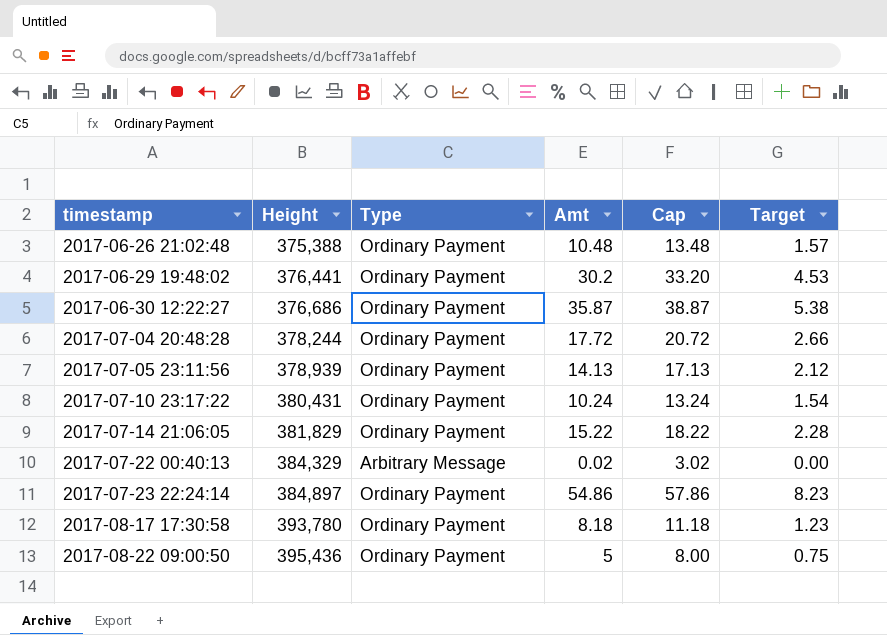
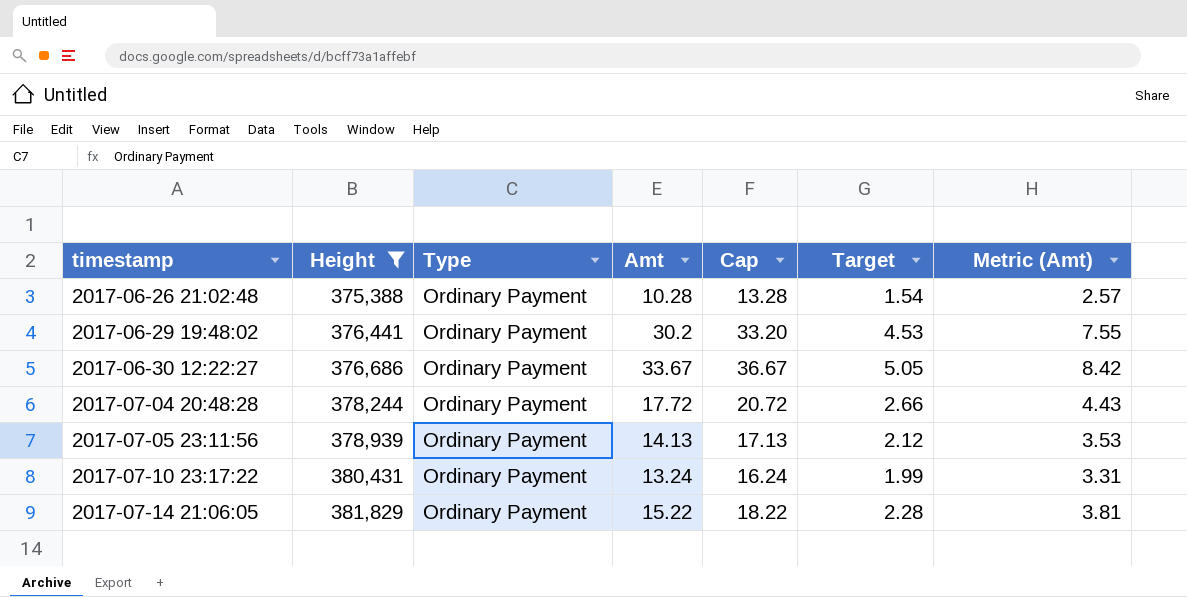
filter: none -> Height <= 381,829
column Metric (Amt) | formula: none -> [Amt] * 0.25
2017-06-26 21:02:48 | Amt: 10.48 -> 10.28
2017-06-26 21:02:48 | Cap: 13.48 -> 13.28
2017-06-26 21:02:48 | Target: 1.57 -> 1.54
2017-06-30 12:22:27 | Amt: 35.87 -> 33.67
2017-06-30 12:22:27 | Cap: 38.87 -> 36.67
2017-06-30 12:22:27 | Target: 5.38 -> 5.05
2017-07-10 23:17:22 | Amt: 10.24 -> 13.24
2017-07-10 23:17:22 | Cap: 13.24 -> 16.24
2017-07-10 23:17:22 | Target: 1.54 -> 1.99

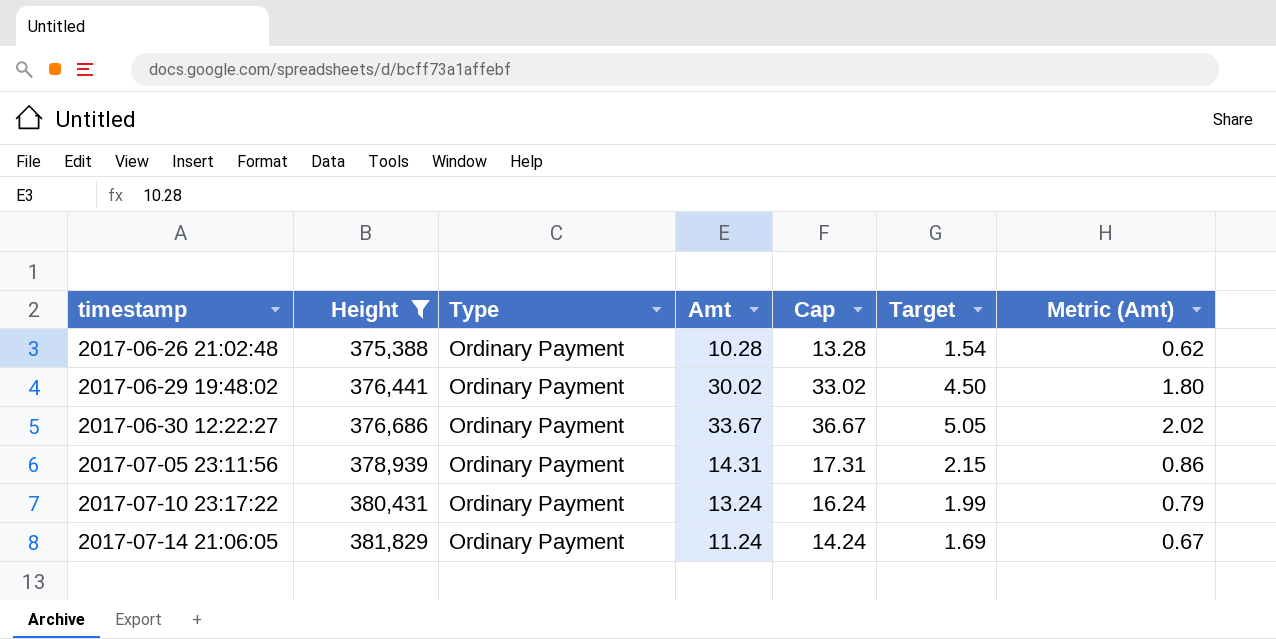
column Metric (Amt) | formula: [Amt] * 0.25 -> [Amt] * 0.06
row 2017-07-04 20:48:28: 378,244 | Ordinary Payment | 17.72 | 20.72 | 2.66 | 4.43 -> none
2017-06-29 19:48:02 | Amt: 30.2 -> 30.02
2017-06-29 19:48:02 | Cap: 33.20 -> 33.02
2017-06-29 19:48:02 | Target: 4.53 -> 4.50
2017-07-05 23:11:56 | Amt: 14.13 -> 14.31
2017-07-05 23:11:56 | Cap: 17.13 -> 17.31
2017-07-05 23:11:56 | Target: 2.12 -> 2.15
2017-07-14 21:06:05 | Amt: 15.22 -> 11.24
2017-07-14 21:06:05 | Cap: 18.22 -> 14.24
2017-07-14 21:06:05 | Target: 2.28 -> 1.69

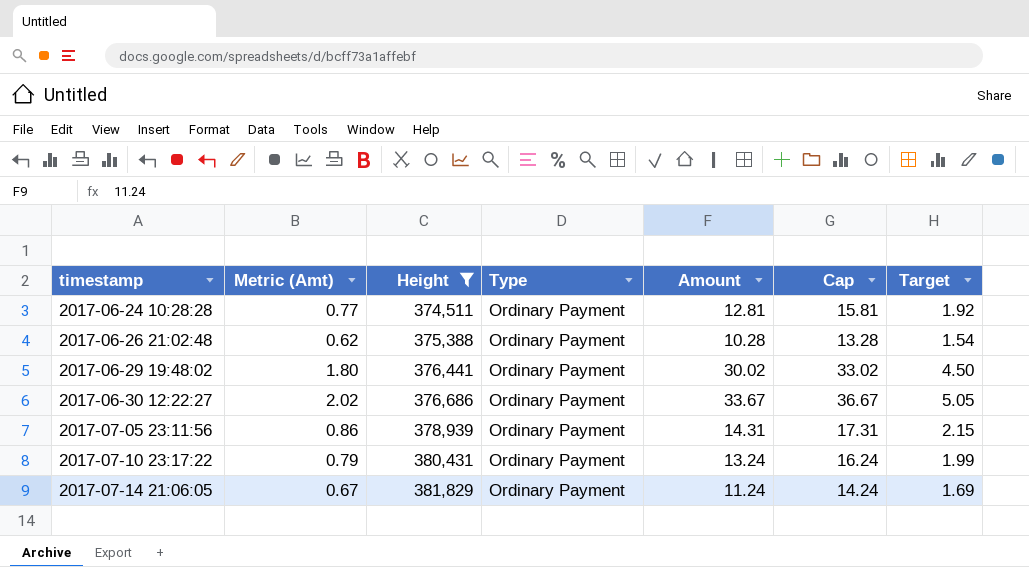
column Metric (Amt) | position: 7 -> 2
column name: Amt -> Amount
row 2017-06-24 10:28:28: none -> 0.77 | 374,511 | Ordinary Payment | 12.81 | 15.81 | 1.92

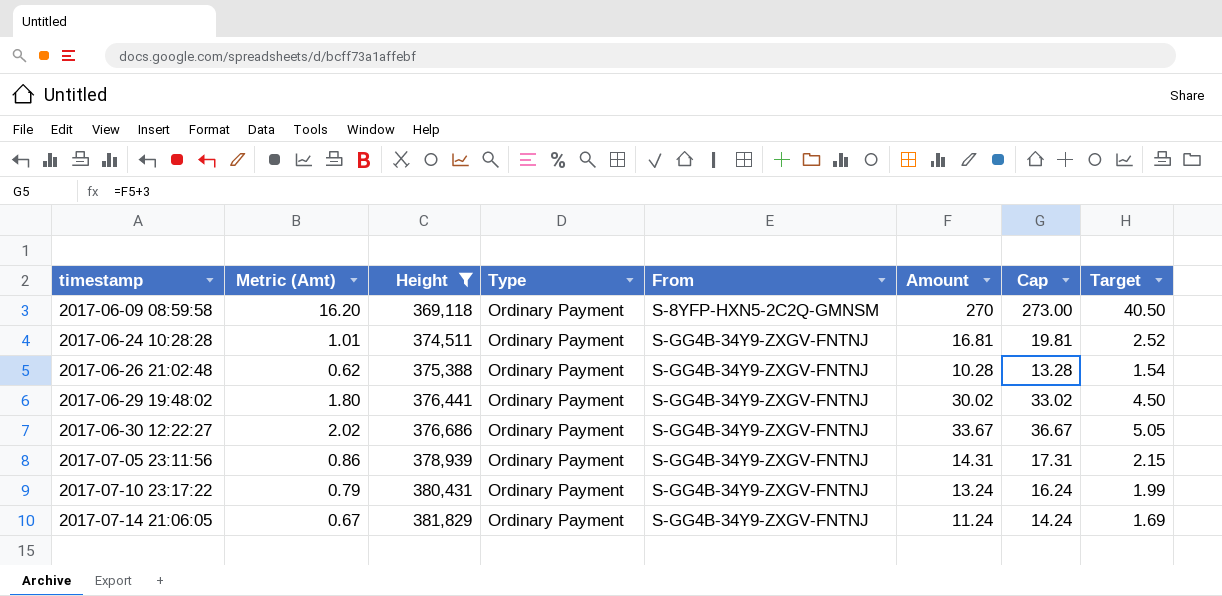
column From | position: none -> 5
row 2017-06-09 08:59:58: none -> 16.20 | 369,118 | Ordinary Payment | S-8YFP-HXN5-2C2Q-GMNSM | 270 | 273.00 | 40.50
2017-06-24 10:28:28 | Metric (Amt): 0.77 -> 1.01
2017-06-24 10:28:28 | Amount: 12.81 -> 16.81
2017-06-24 10:28:28 | Cap: 15.81 -> 19.81
2017-06-24 10:28:28 | Target: 1.92 -> 2.52

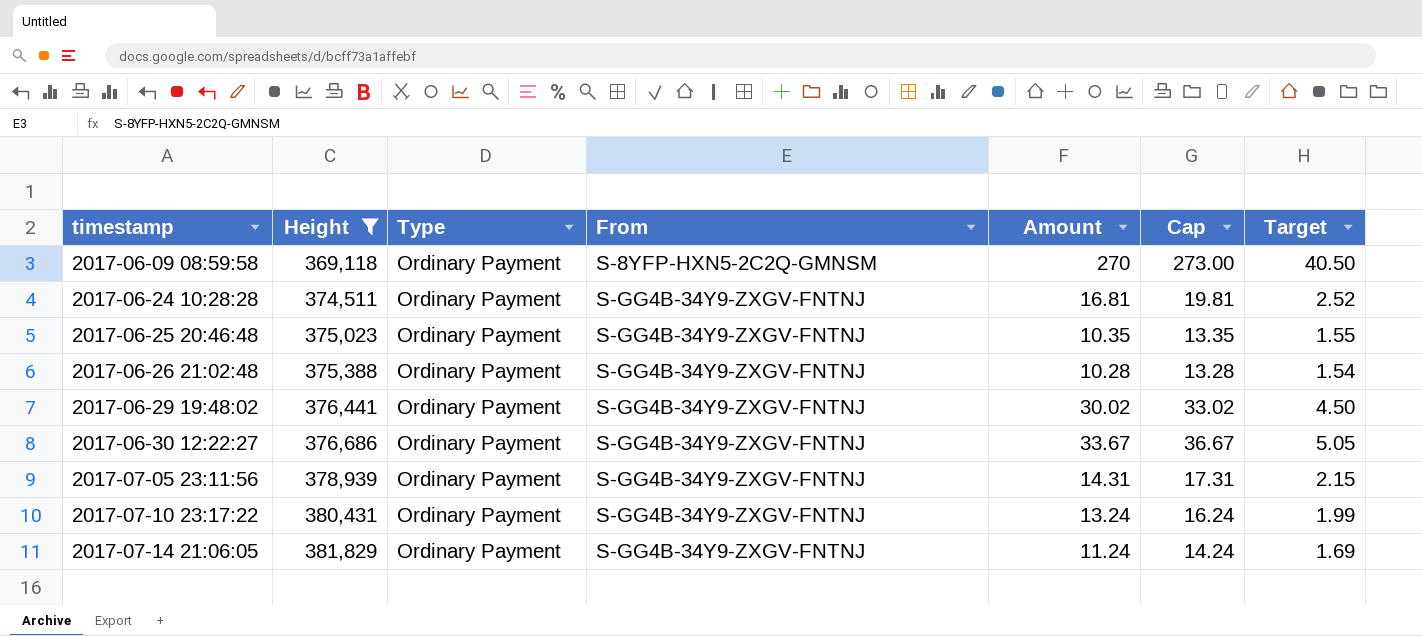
column Metric (Amt) | formula: [Amount] * 0.06 -> none
row 2017-06-25 20:46:48: none -> 375,023 | Ordinary Payment | S-GG4B-34Y9-ZXGV-FNTNJ | 10.35 | 13.35 | 1.55

